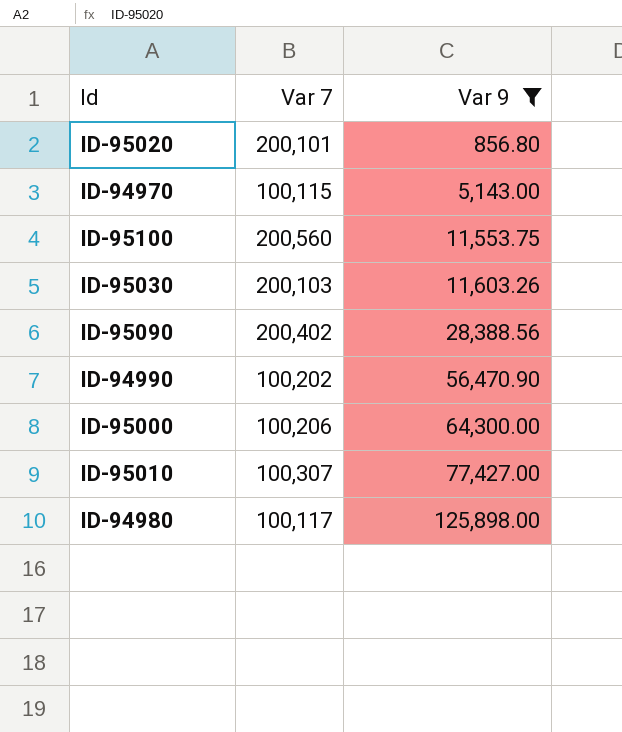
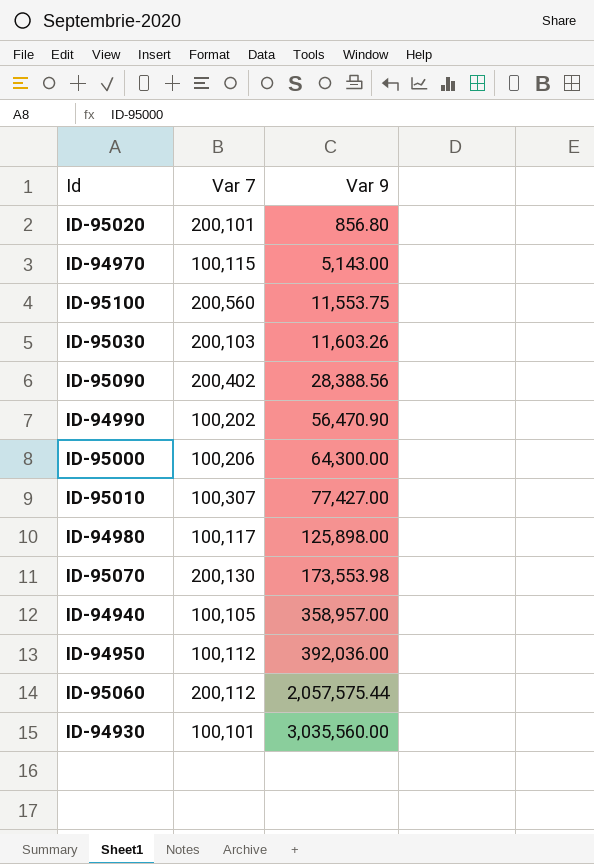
filter: Var 9 <= 125,898.00 -> none

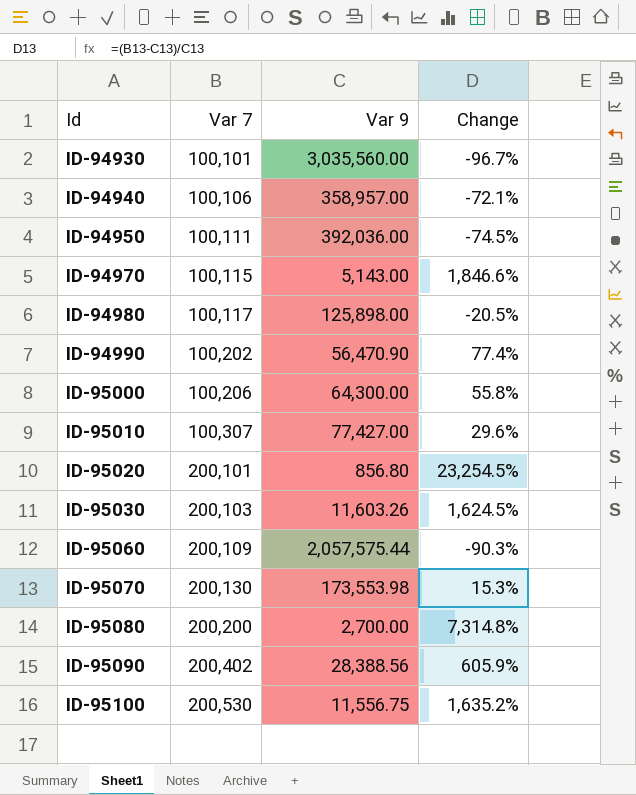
row order: Var 9 ascending -> Id ascending
column Change | formula: none -> ([Var 7] - [Var 9]) / [Var 9]
ID-94940 | Var 7: 100,105 -> 100,106
ID-94950 | Var 7: 100,112 -> 100,111
ID-95060 | Var 7: 200,112 -> 200,109
row ID-95080: none -> 200,200 | 2,700.00 | 7,314.8%
ID-95100 | Var 7: 200,560 -> 200,530
ID-95100 | Var 9: 11,553.75 -> 11,556.75

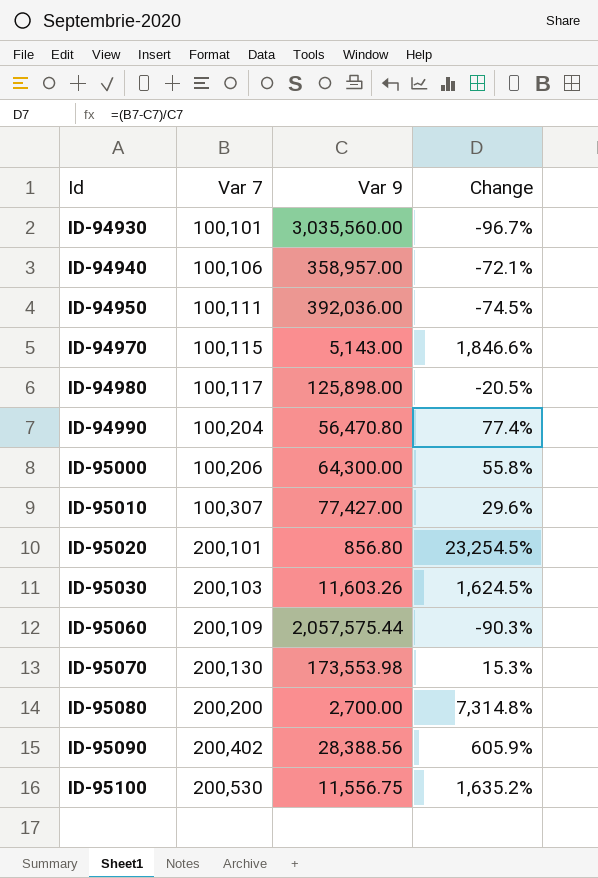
ID-94990 | Var 7: 100,202 -> 100,204
ID-94990 | Var 9: 56,470.90 -> 56,470.80

